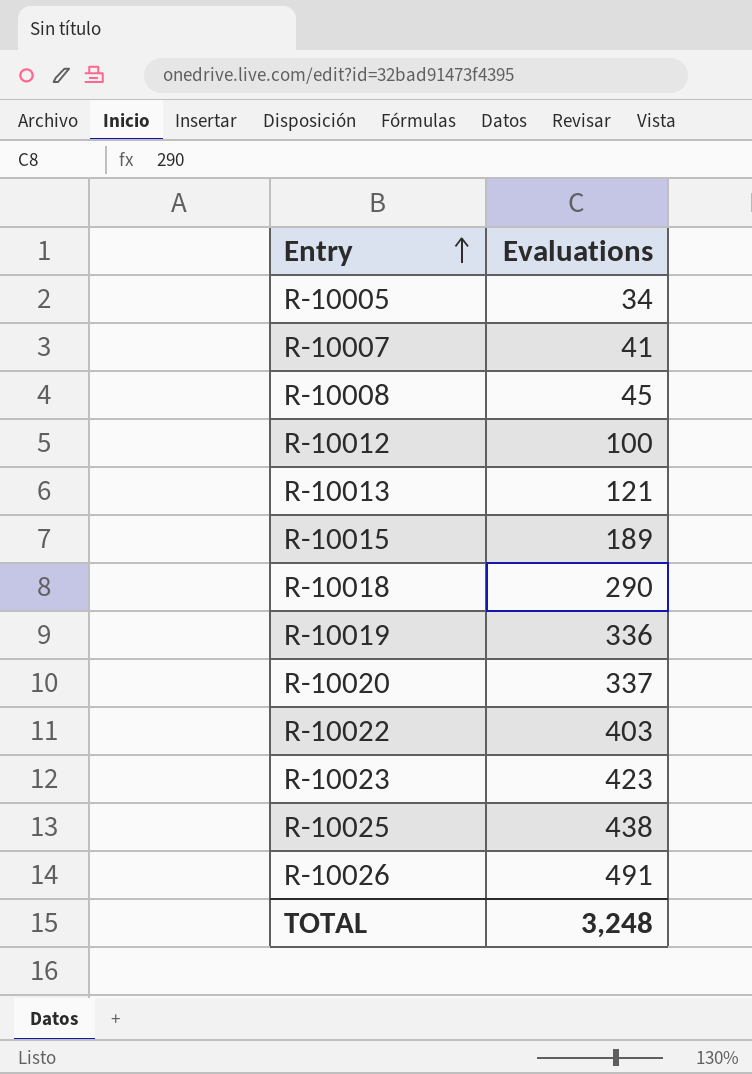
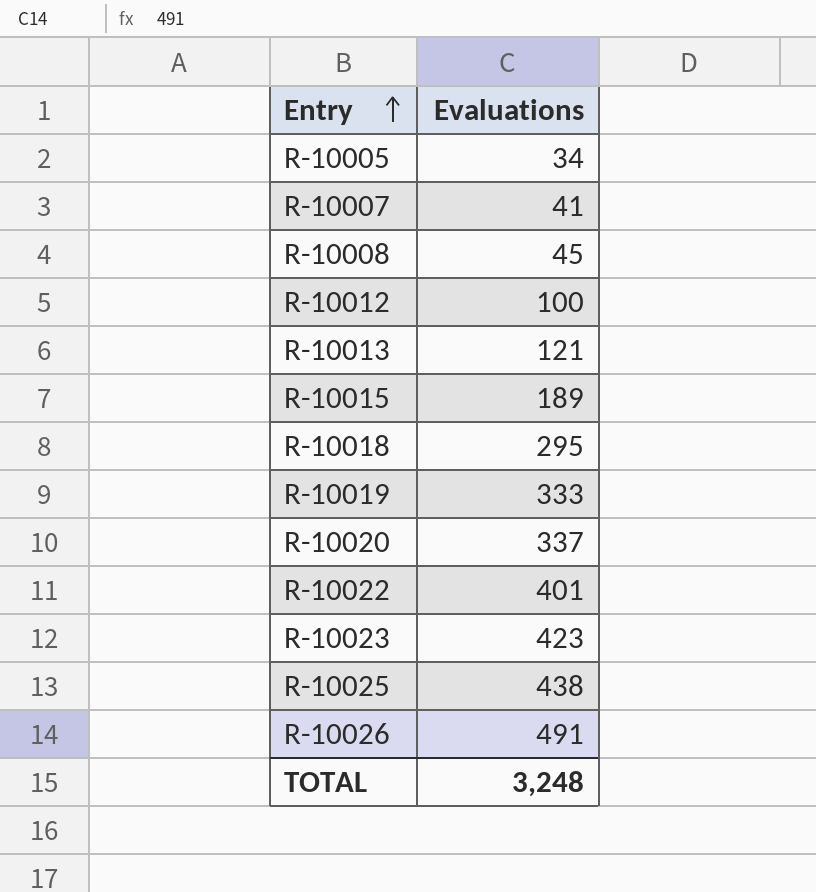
R-10018 | Evaluations: 290 -> 295
R-10019 | Evaluations: 336 -> 333
R-10022 | Evaluations: 403 -> 401

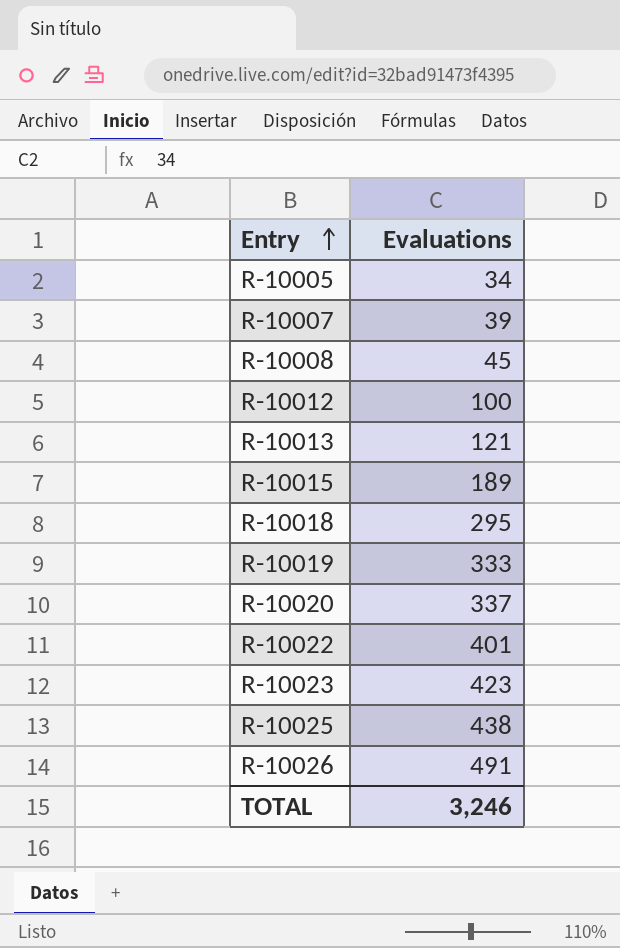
R-10007 | Evaluations: 41 -> 39
TOTAL | Evaluations: 3,248 -> 3,246

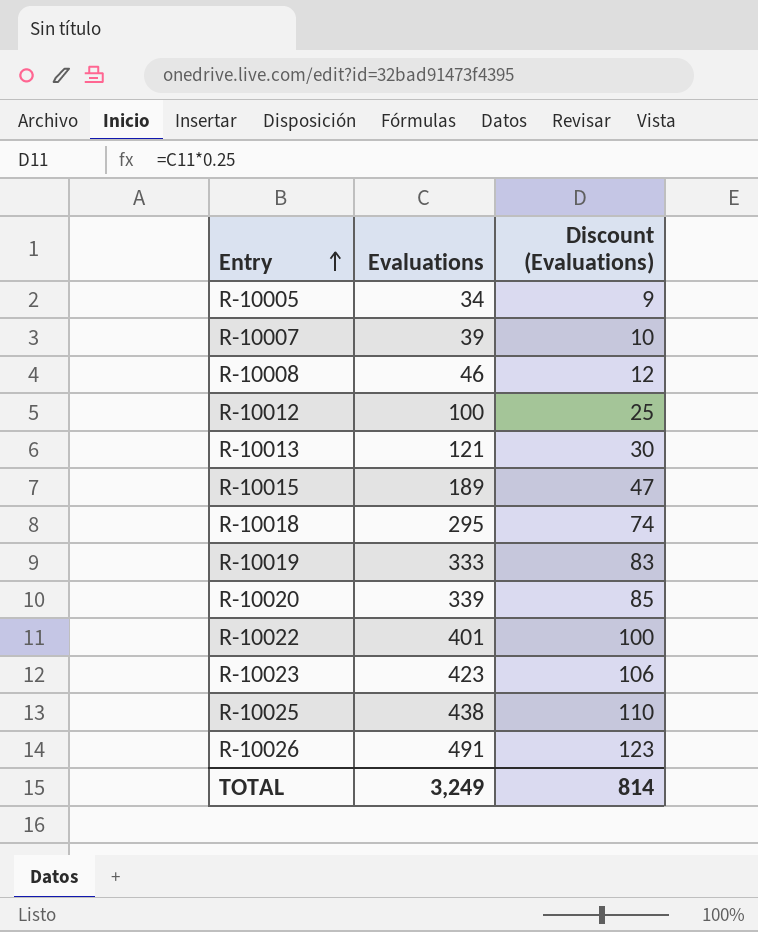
column Discount (Evaluations) | formula: none -> [Evaluations] * 0.25
R-10008 | Evaluations: 45 -> 46
R-10020 | Evaluations: 337 -> 339
TOTAL | Evaluations: 3,246 -> 3,249

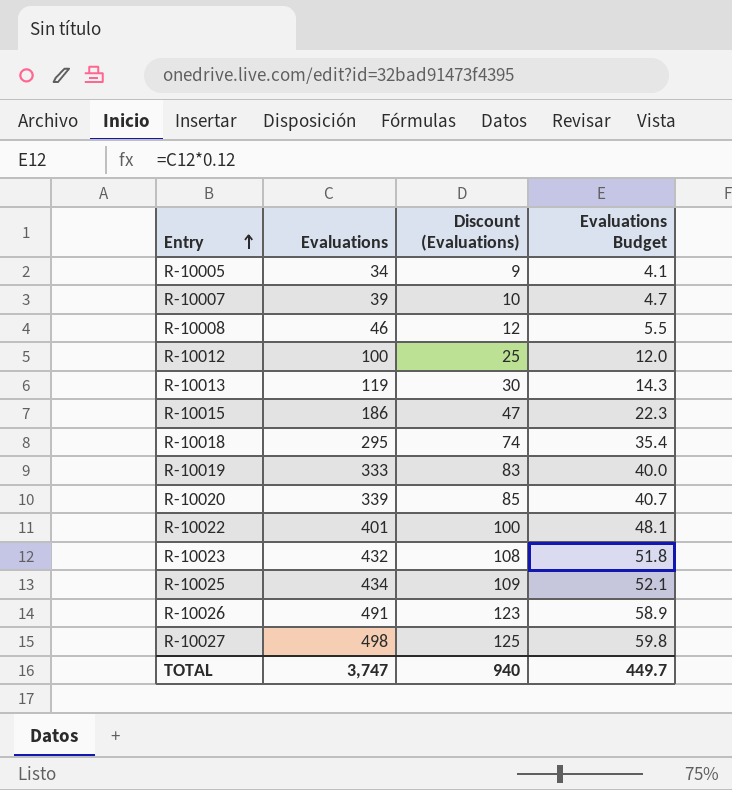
column Evaluations Budget | formula: none -> [Evaluations] * 0.12
R-10013 | Evaluations: 121 -> 119
R-10015 | Evaluations: 189 -> 186
R-10023 | Evaluations: 423 -> 432
R-10023 | Discount (Evaluations): 106 -> 108
R-10025 | Evaluations: 438 -> 434
R-10025 | Discount (Evaluations): 110 -> 109
row R-10027: none -> 498 | 125 | 59.8
TOTAL | Evaluations: 3,249 -> 3,747
TOTAL | Discount (Evaluations): 814 -> 940

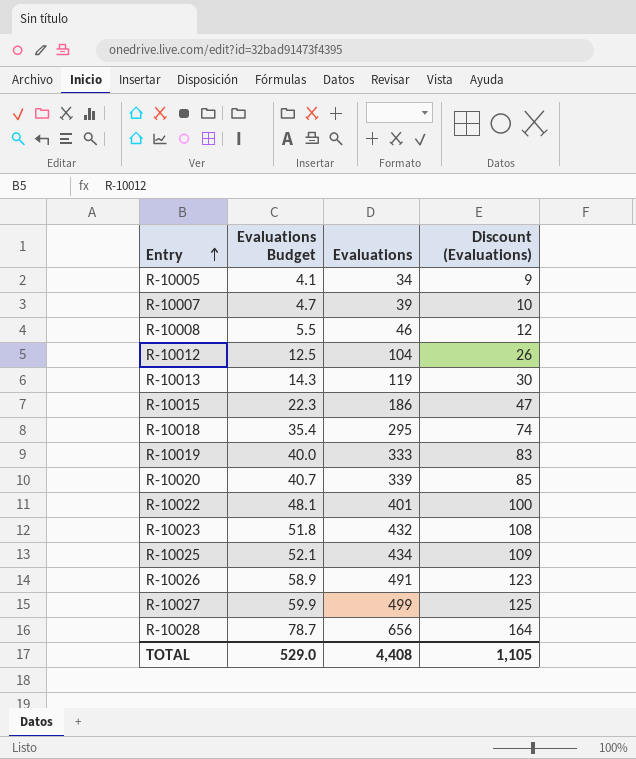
column Evaluations Budget | position: 4 -> 2
R-10012 | Evaluations Budget: 12.0 -> 12.5
R-10012 | Evaluations: 100 -> 104
R-10012 | Discount (Evaluations): 25 -> 26
R-10027 | Evaluations Budget: 59.8 -> 59.9
R-10027 | Evaluations: 498 -> 499
row R-10028: none -> 78.7 | 656 | 164
TOTAL | Evaluations Budget: 449.7 -> 529.0
TOTAL | Evaluations: 3,747 -> 4,408
TOTAL | Discount (Evaluations): 940 -> 1,105

